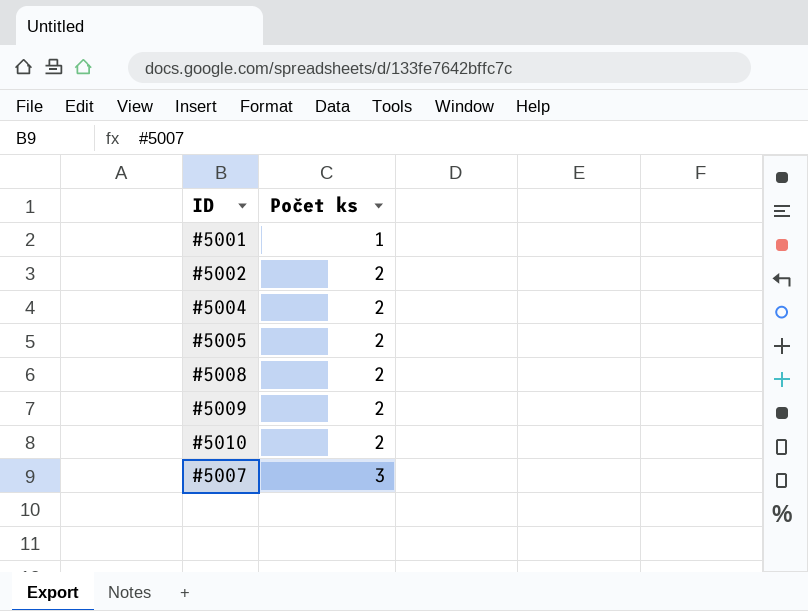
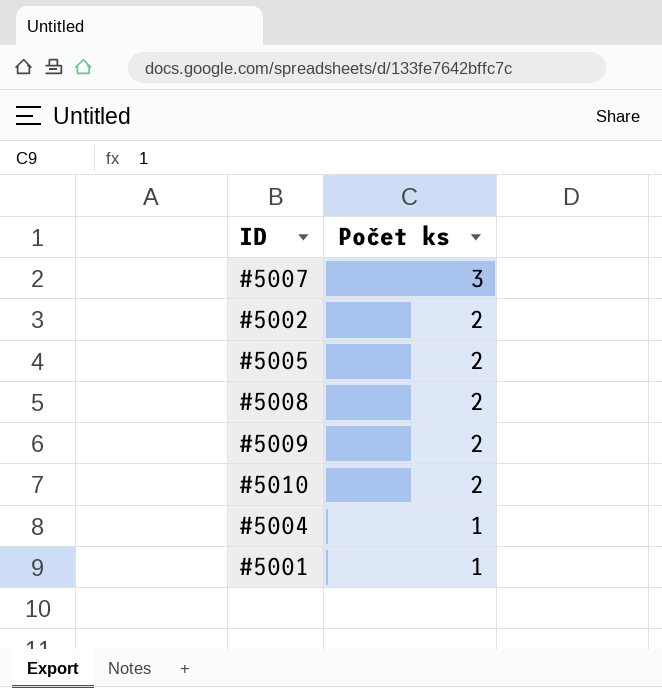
row order: Počet ks ascending -> Počet ks descending
#5004 | Počet ks: 2 -> 1

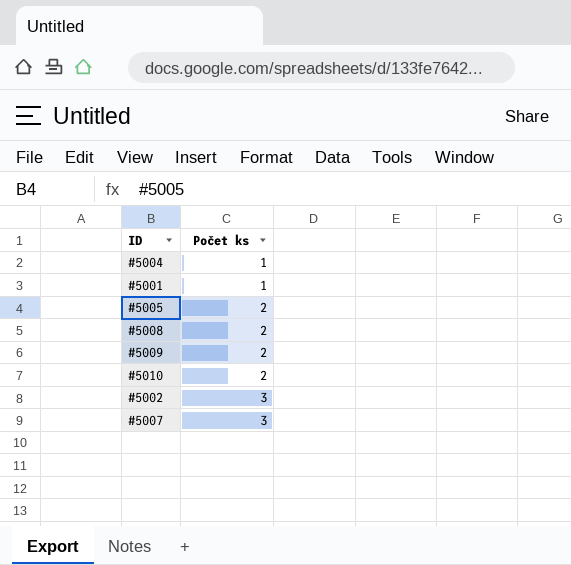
row order: Počet ks descending -> Počet ks ascending
#5002 | Počet ks: 2 -> 3

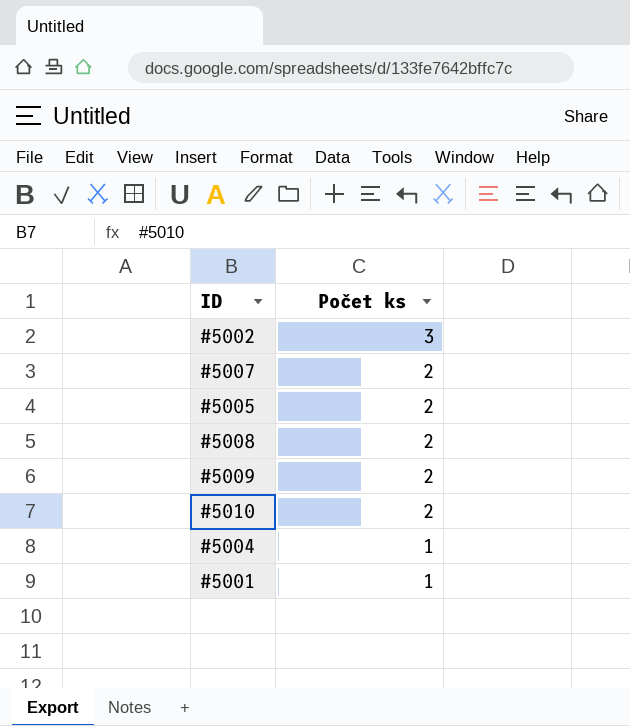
row order: Počet ks ascending -> Počet ks descending
#5007 | Počet ks: 3 -> 2

